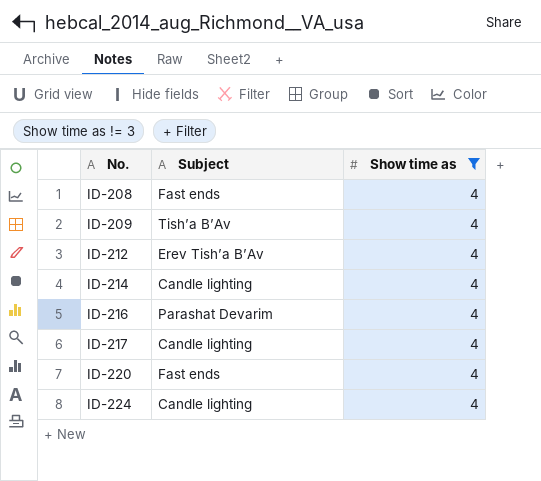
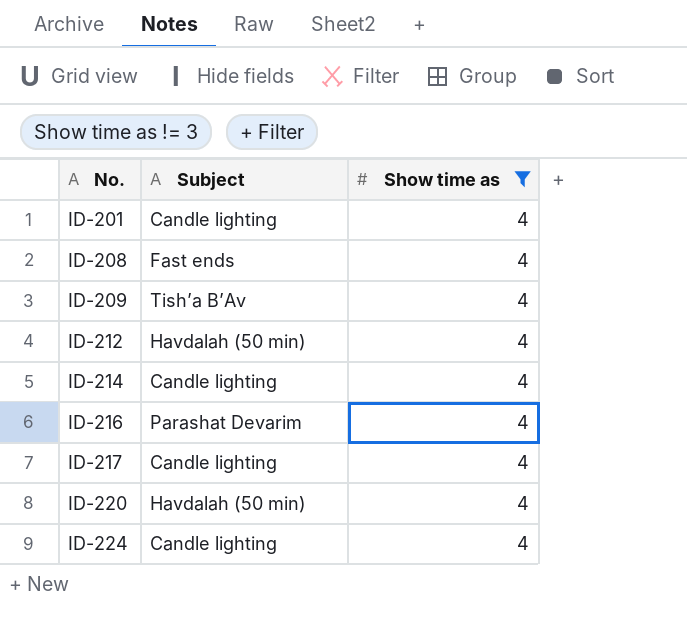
row ID-201: none -> Candle lighting | 4
ID-212 | Subject: Erev Tish’a B’Av -> Havdalah (50 min)
ID-220 | Subject: Fast ends -> Havdalah (50 min)

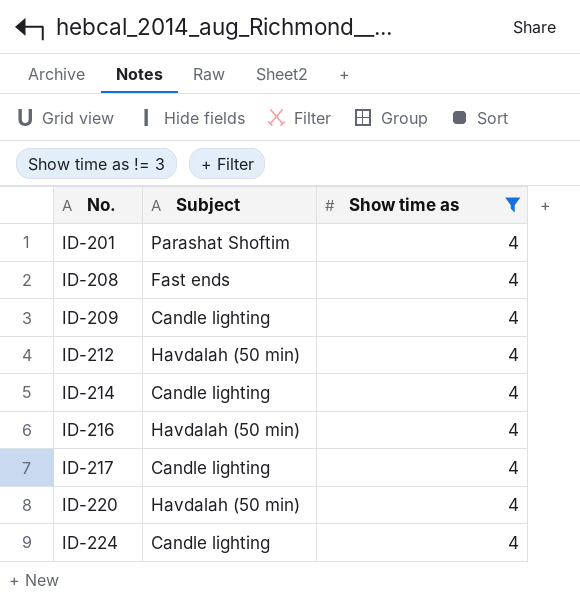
ID-201 | Subject: Candle lighting -> Parashat Shoftim
ID-209 | Subject: Tish’a B’Av -> Candle lighting
ID-216 | Subject: Parashat Devarim -> Havdalah (50 min)

